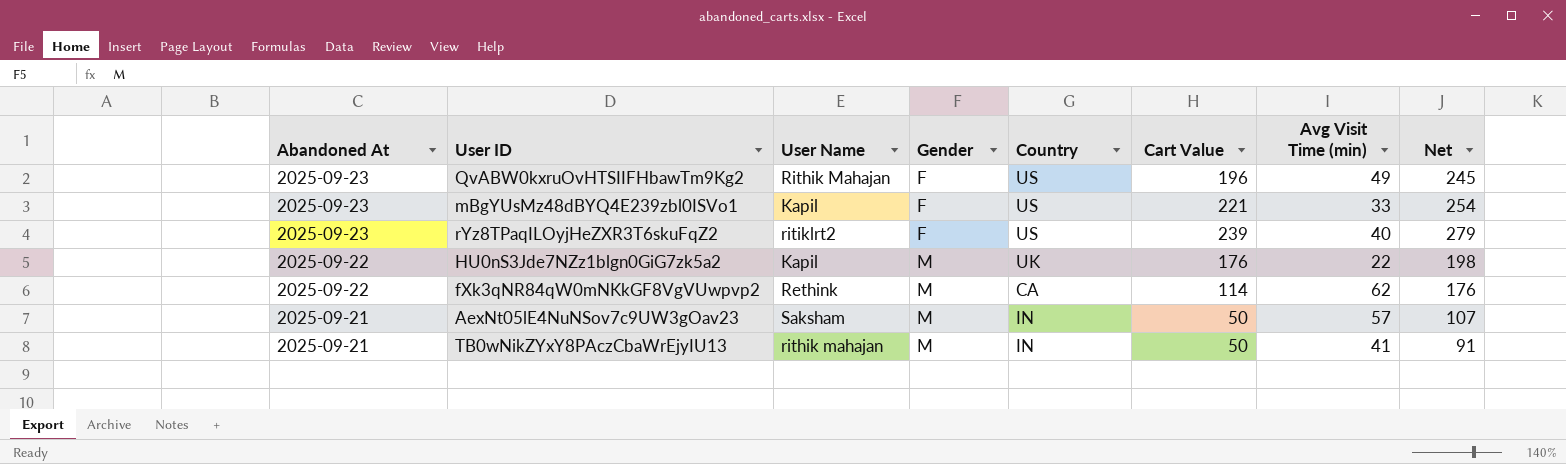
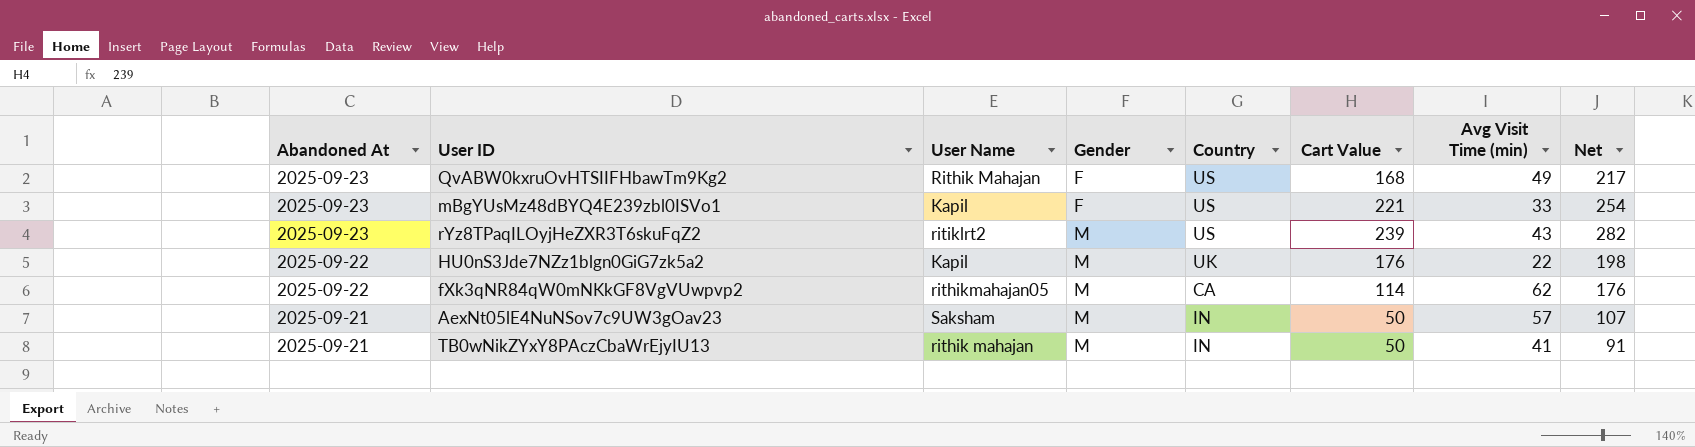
QvABW0kxruOvHTSIIFHbawTm9Kg2 | Cart Value: 196 -> 168
QvABW0kxruOvHTSIIFHbawTm9Kg2 | Net: 245 -> 217
rYz8TPaqILOyjHeZXR3T6skuFqZ2 | Gender: F -> M
rYz8TPaqILOyjHeZXR3T6skuFqZ2 | Avg Visit Time (min): 40 -> 43
rYz8TPaqILOyjHeZXR3T6skuFqZ2 | Net: 279 -> 282
fXk3qNR84qW0mNKkGF8VgVUwpvp2 | User Name: Rethink -> rithikmahajan05

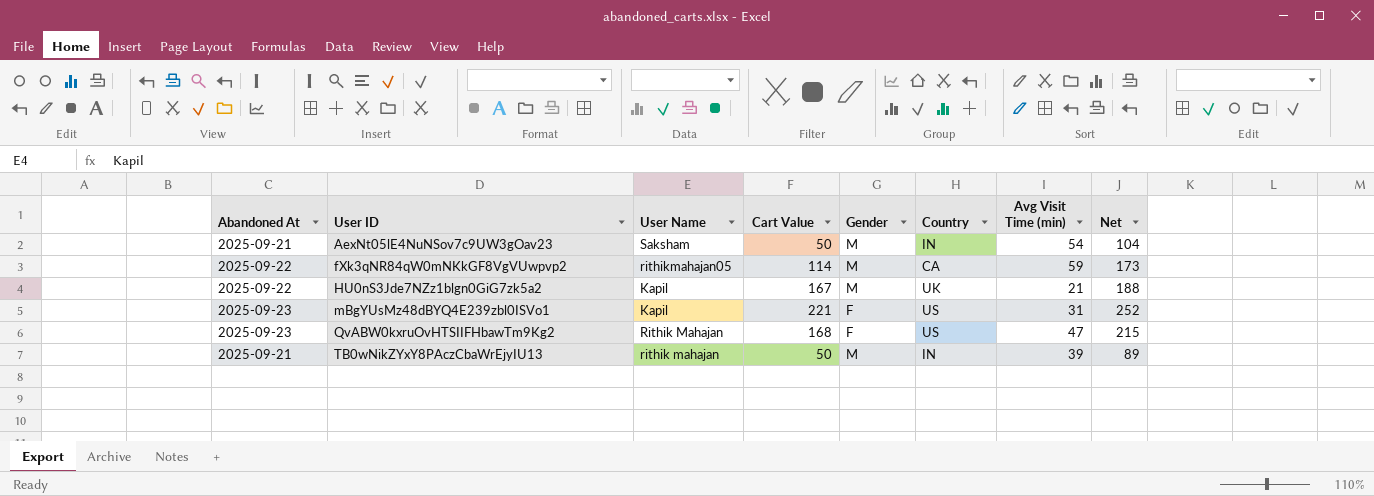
row order: Abandoned At descending -> User ID ascending
column Cart Value | position: 6 -> 4
row rYz8TPaqILOyjHeZXR3T6skuFqZ2: 2025-09-23 | ritiklrt2 | M | US | 239 | 43 | 282 -> none
AexNt05lE4NuNSov7c9UW3gOav23 | Avg Visit Time (min): 57 -> 54
AexNt05lE4NuNSov7c9UW3gOav23 | Net: 107 -> 104
fXk3qNR84qW0mNKkGF8VgVUwpvp2 | Avg Visit Time (min): 62 -> 59
fXk3qNR84qW0mNKkGF8VgVUwpvp2 | Net: 176 -> 173
HU0nS3Jde7NZz1blgn0GiG7zk5a2 | Cart Value: 176 -> 167
HU0nS3Jde7NZz1blgn0GiG7zk5a2 | Avg Visit Time (min): 22 -> 21
HU0nS3Jde7NZz1blgn0GiG7zk5a2 | Net: 198 -> 188
mBgYUsMz48dBYQ4E239zbl0ISVo1 | Avg Visit Time (min): 33 -> 31
mBgYUsMz48dBYQ4E239zbl0ISVo1 | Net: 254 -> 252
QvABW0kxruOvHTSIIFHbawTm9Kg2 | Avg Visit Time (min): 49 -> 47
QvABW0kxruOvHTSIIFHbawTm9Kg2 | Net: 217 -> 215
TB0wNikZYxY8PAczCbaWrEjyIU13 | Avg Visit Time (min): 41 -> 39
TB0wNikZYxY8PAczCbaWrEjyIU13 | Net: 91 -> 89

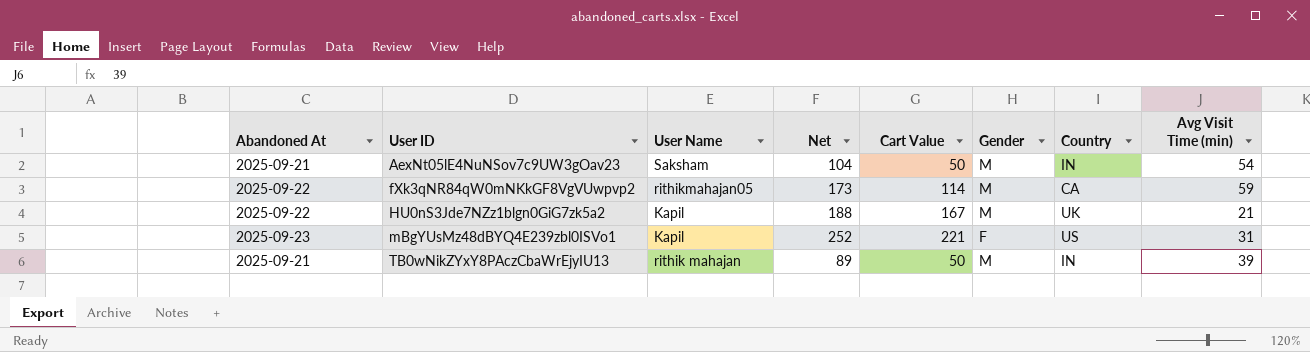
column Net | position: 8 -> 4
row QvABW0kxruOvHTSIIFHbawTm9Kg2: 2025-09-23 | Rithik Mahajan | 168 | F | US | 47 | 215 -> none

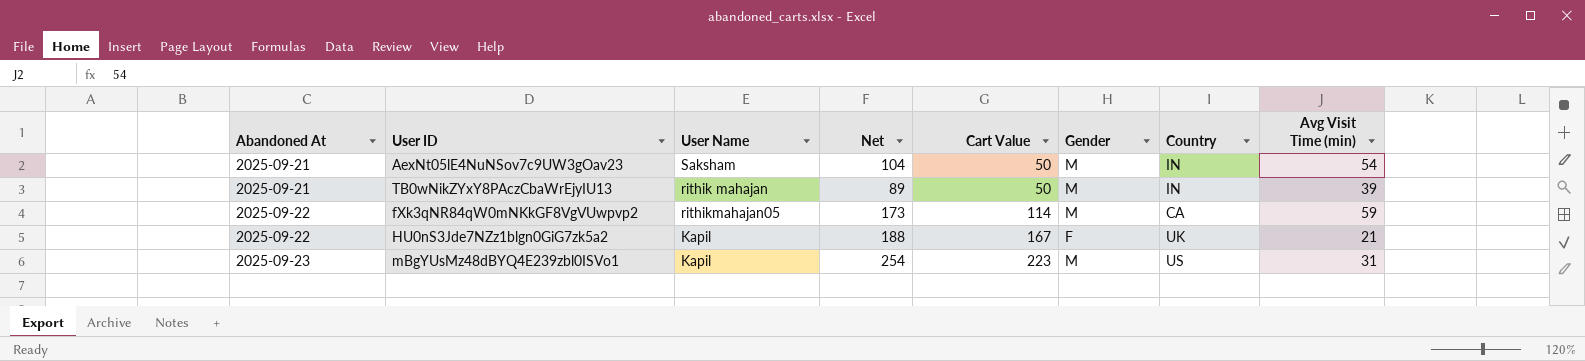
row order: User ID ascending -> Abandoned At ascending
HU0nS3Jde7NZz1blgn0GiG7zk5a2 | Gender: M -> F
mBgYUsMz48dBYQ4E239zbl0ISVo1 | Net: 252 -> 254
mBgYUsMz48dBYQ4E239zbl0ISVo1 | Cart Value: 221 -> 223
mBgYUsMz48dBYQ4E239zbl0ISVo1 | Gender: F -> M

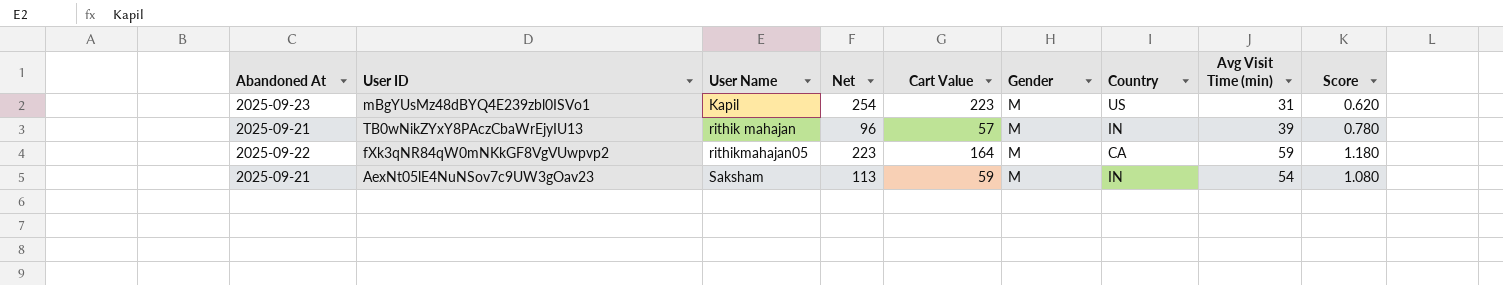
row order: Abandoned At ascending -> User Name ascending
column Score | formula: none -> [Avg Visit Time (min)] * 0.02
row HU0nS3Jde7NZz1blgn0GiG7zk5a2: 2025-09-22 | Kapil | 188 | 167 | F | UK | 21 -> none
TB0wNikZYxY8PAczCbaWrEjyIU13 | Net: 89 -> 96
TB0wNikZYxY8PAczCbaWrEjyIU13 | Cart Value: 50 -> 57
fXk3qNR84qW0mNKkGF8VgVUwpvp2 | Net: 173 -> 223
fXk3qNR84qW0mNKkGF8VgVUwpvp2 | Cart Value: 114 -> 164
AexNt05lE4NuNSov7c9UW3gOav23 | Net: 104 -> 113
AexNt05lE4NuNSov7c9UW3gOav23 | Cart Value: 50 -> 59

